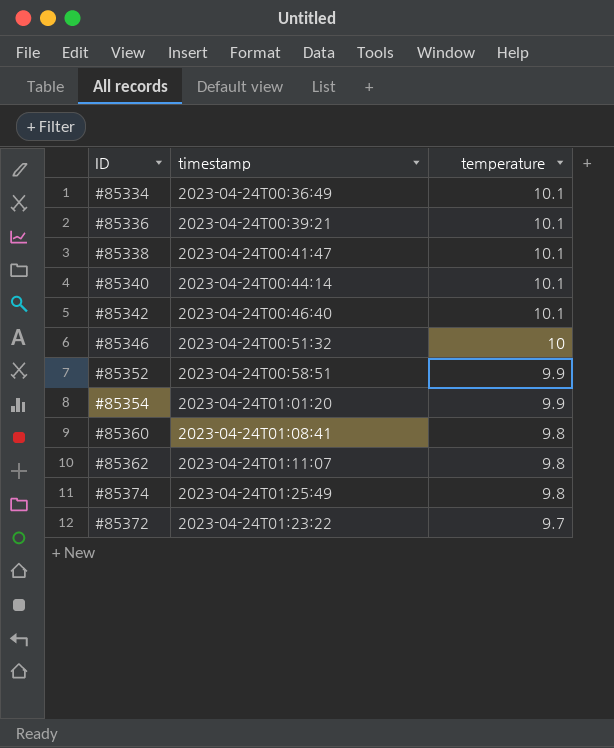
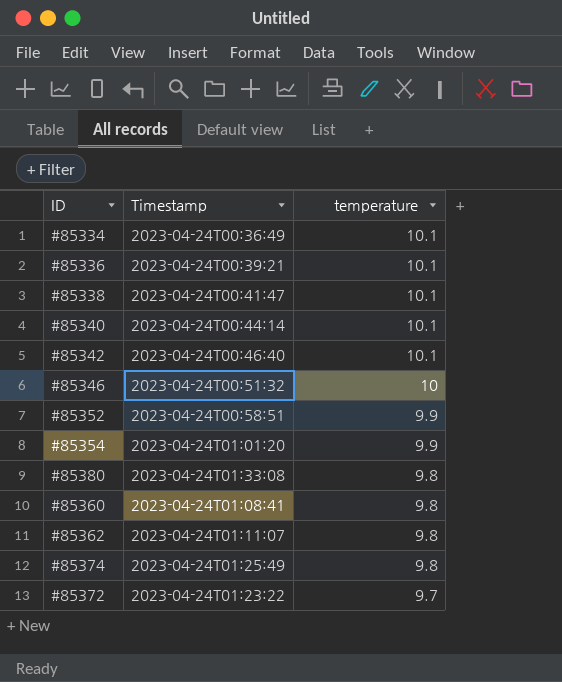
column name: timestamp -> Timestamp
row #85380: none -> 2023-04-24T01:33:08 | 9.8

